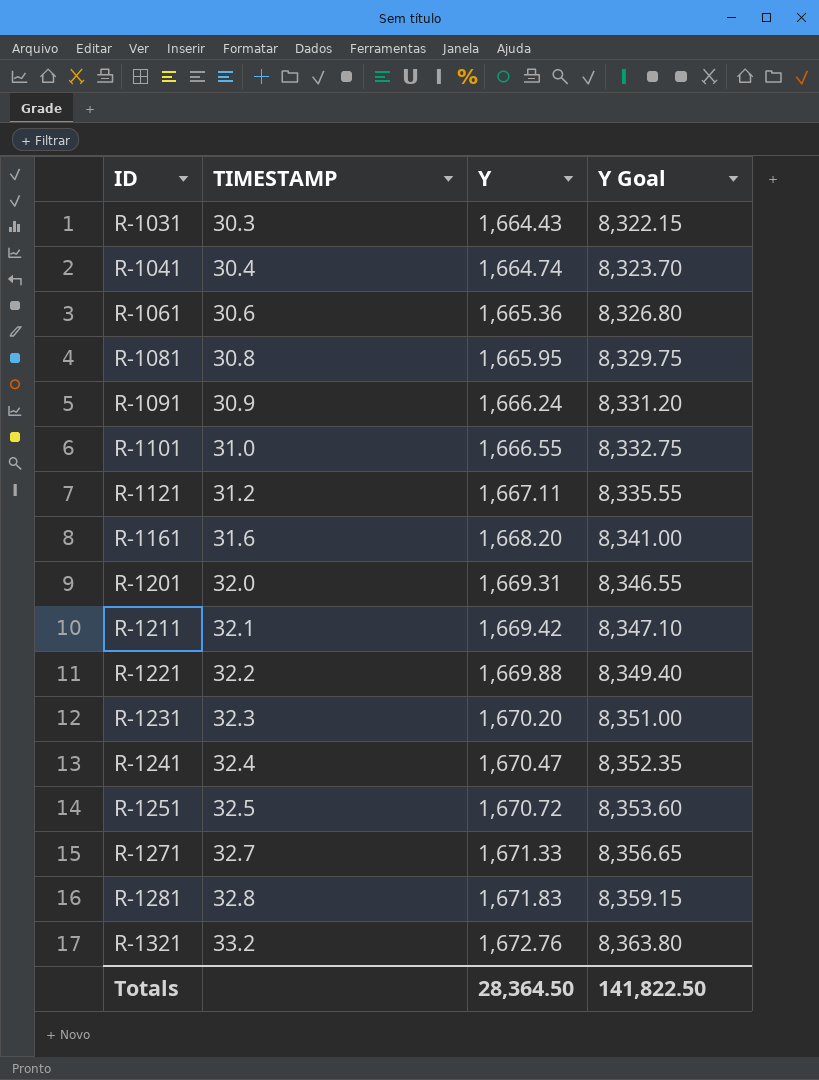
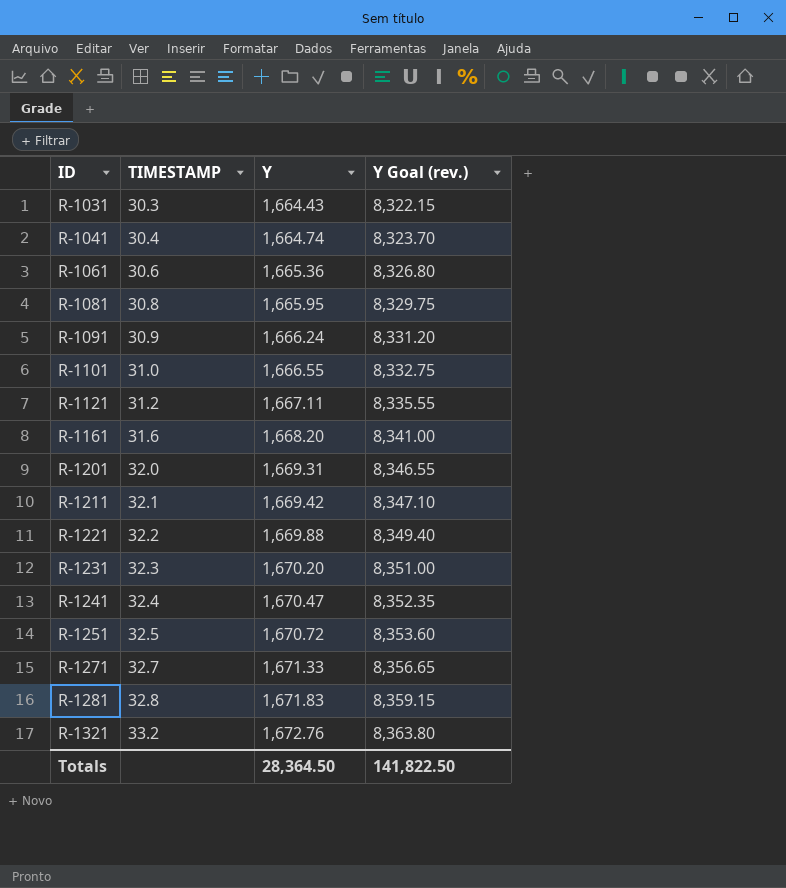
column name: Y Goal -> Y Goal (rev.)

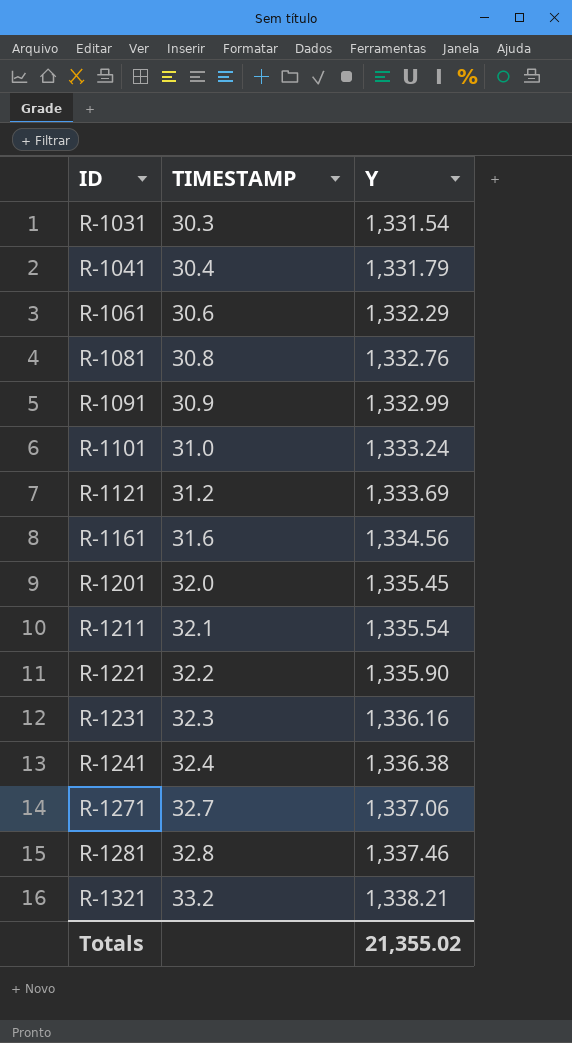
column Y Goal (rev.) | formula: [Y] * 5 -> none
row R-1251: 32.5 | 1,670.72 | 8,353.60 -> none
R-1031 | Y: 1,664.43 -> 1,331.54
R-1041 | Y: 1,664.74 -> 1,331.79
R-1061 | Y: 1,665.36 -> 1,332.29
R-1081 | Y: 1,665.95 -> 1,332.76
R-1091 | Y: 1,666.24 -> 1,332.99
R-1101 | Y: 1,666.55 -> 1,333.24
R-1121 | Y: 1,667.11 -> 1,333.69
R-1161 | Y: 1,668.20 -> 1,334.56
R-1201 | Y: 1,669.31 -> 1,335.45
R-1211 | Y: 1,669.42 -> 1,335.54
R-1221 | Y: 1,669.88 -> 1,335.90
R-1231 | Y: 1,670.20 -> 1,336.16
R-1241 | Y: 1,670.47 -> 1,336.38
R-1271 | Y: 1,671.33 -> 1,337.06
R-1281 | Y: 1,671.83 -> 1,337.46
R-1321 | Y: 1,672.76 -> 1,338.21
Totals | Y: 28,364.50 -> 21,355.02

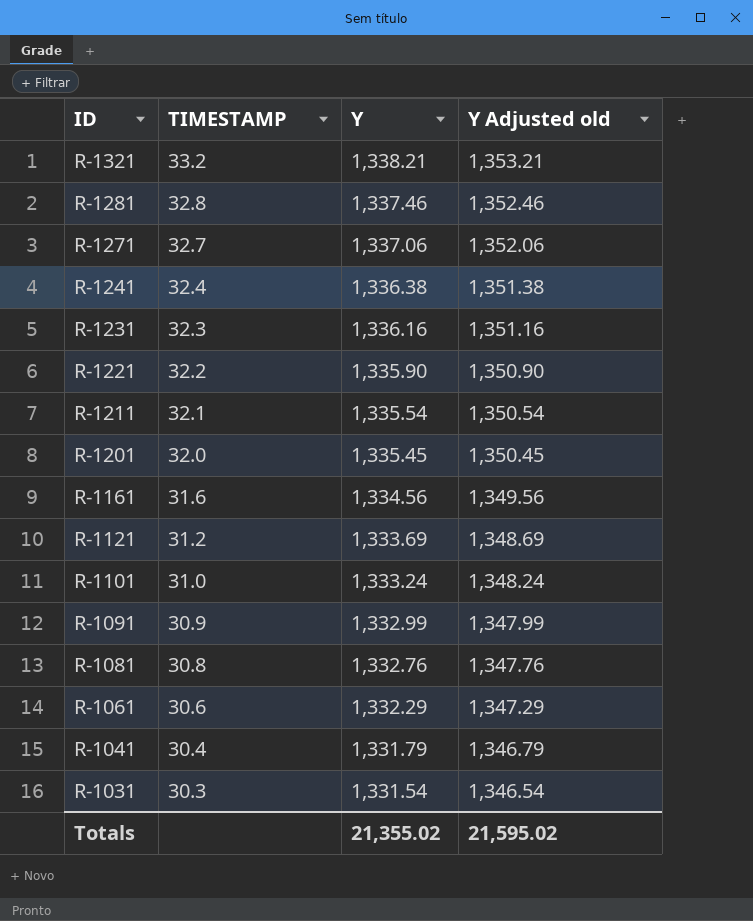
row order: ID ascending -> ID descending
column Y Adjusted old | formula: none -> [Y] + 15

